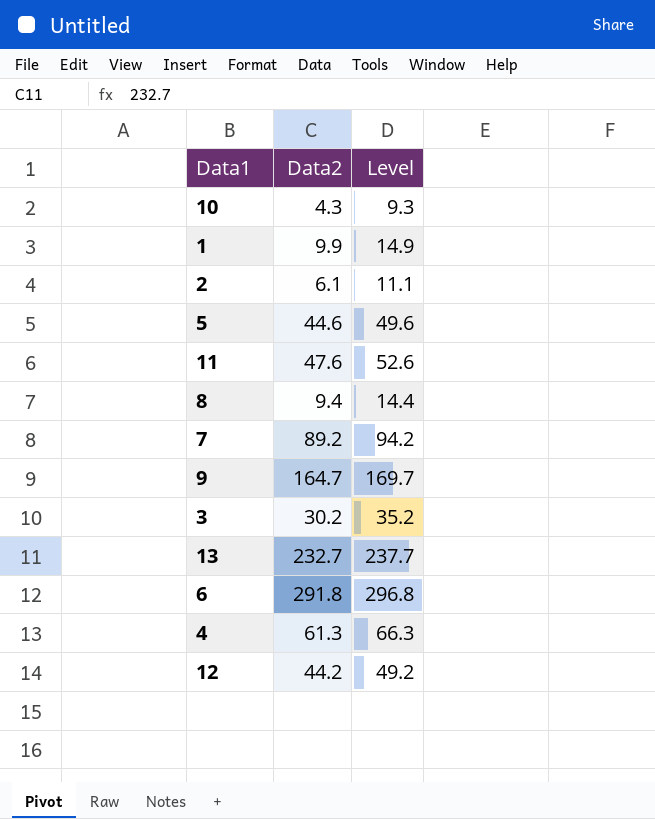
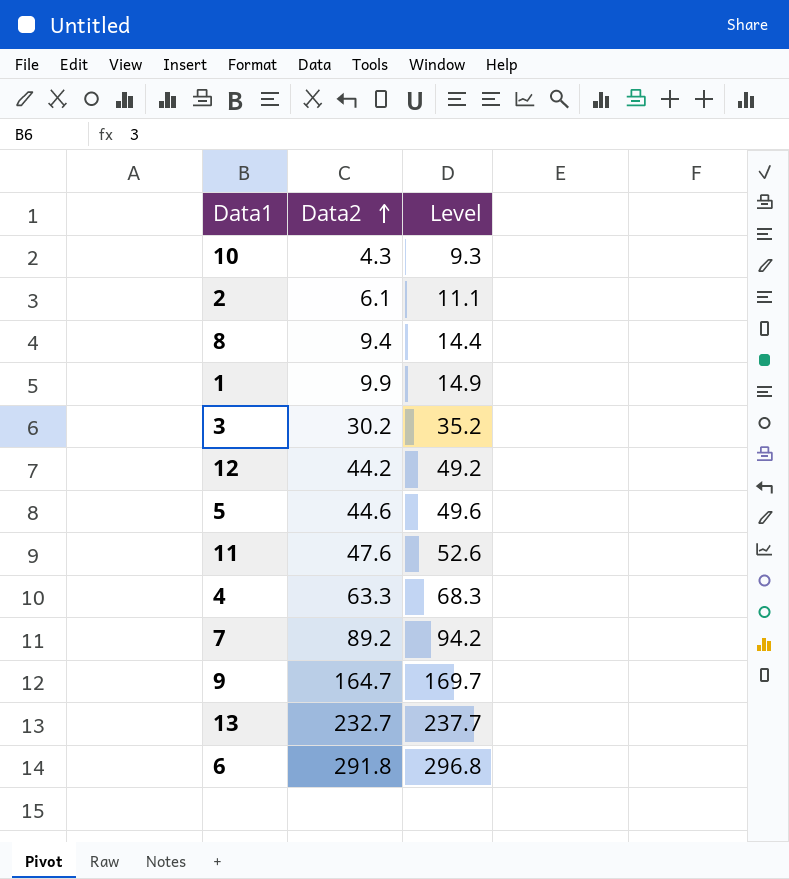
row order: none -> Data2 ascending
4 | Data2: 61.3 -> 63.3
4 | Level: 66.3 -> 68.3

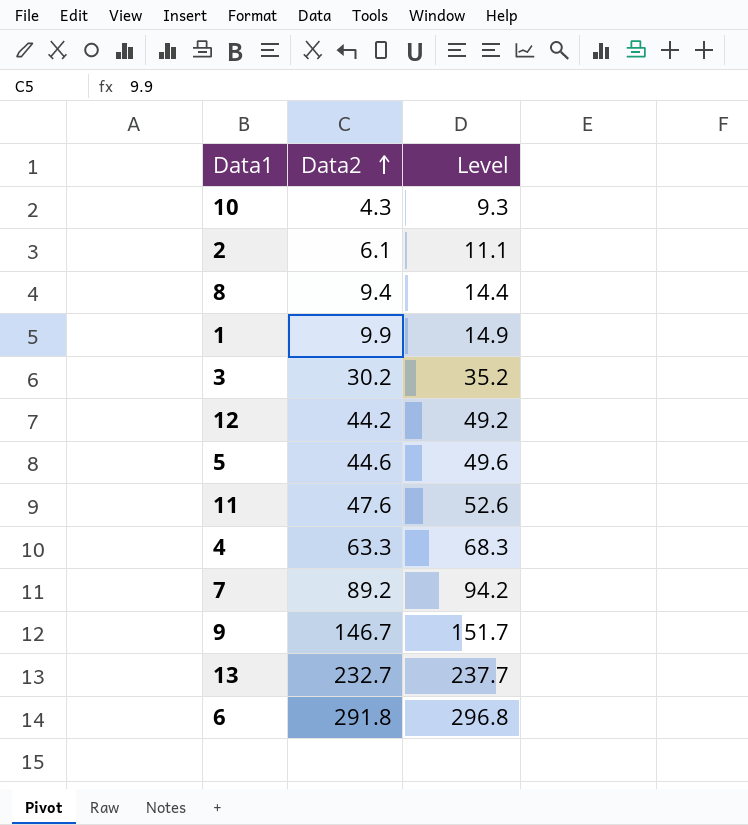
9 | Data2: 164.7 -> 146.7
9 | Level: 169.7 -> 151.7

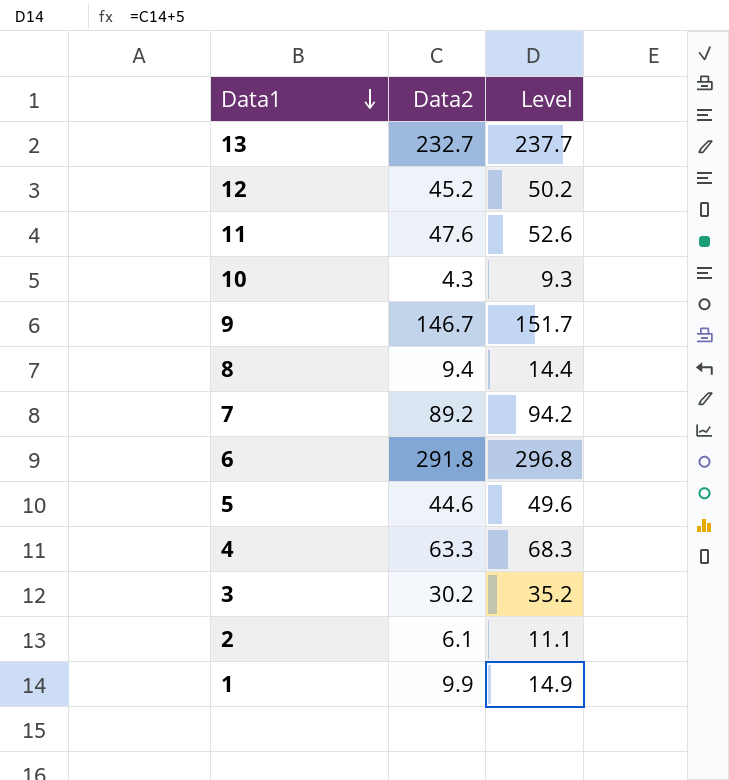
row order: Data2 ascending -> Data1 descending
12 | Data2: 44.2 -> 45.2
12 | Level: 49.2 -> 50.2

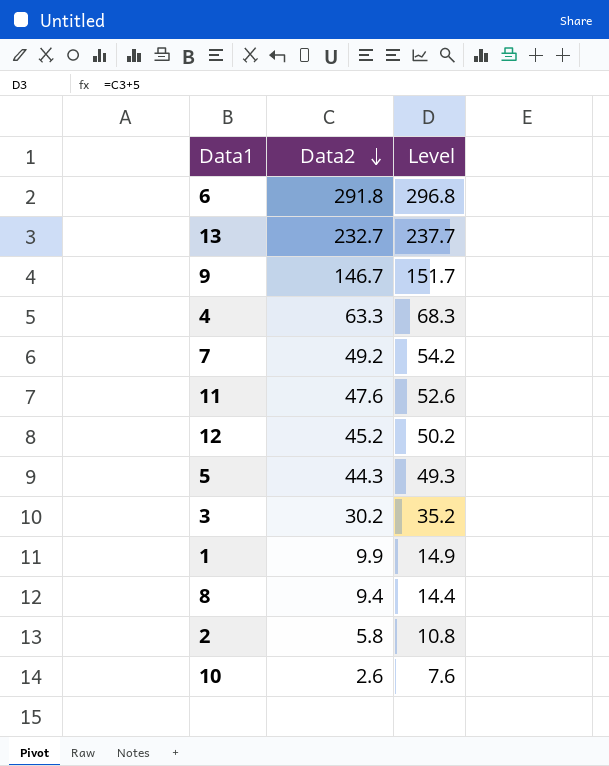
row order: Data1 descending -> Data2 descending
7 | Data2: 89.2 -> 49.2
7 | Level: 94.2 -> 54.2
5 | Data2: 44.6 -> 44.3
5 | Level: 49.6 -> 49.3
2 | Data2: 6.1 -> 5.8
2 | Level: 11.1 -> 10.8
10 | Data2: 4.3 -> 2.6
10 | Level: 9.3 -> 7.6

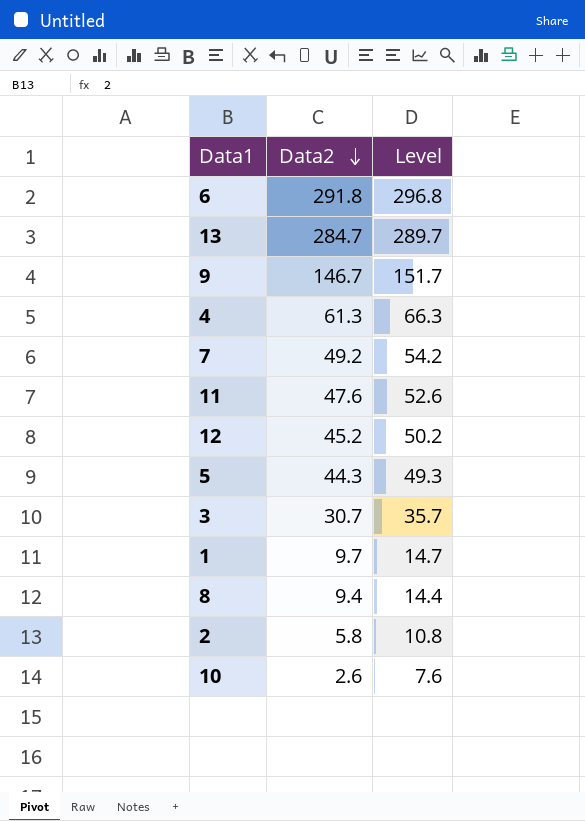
13 | Data2: 232.7 -> 284.7
13 | Level: 237.7 -> 289.7
4 | Data2: 63.3 -> 61.3
4 | Level: 68.3 -> 66.3
3 | Data2: 30.2 -> 30.7
3 | Level: 35.2 -> 35.7
1 | Data2: 9.9 -> 9.7
1 | Level: 14.9 -> 14.7

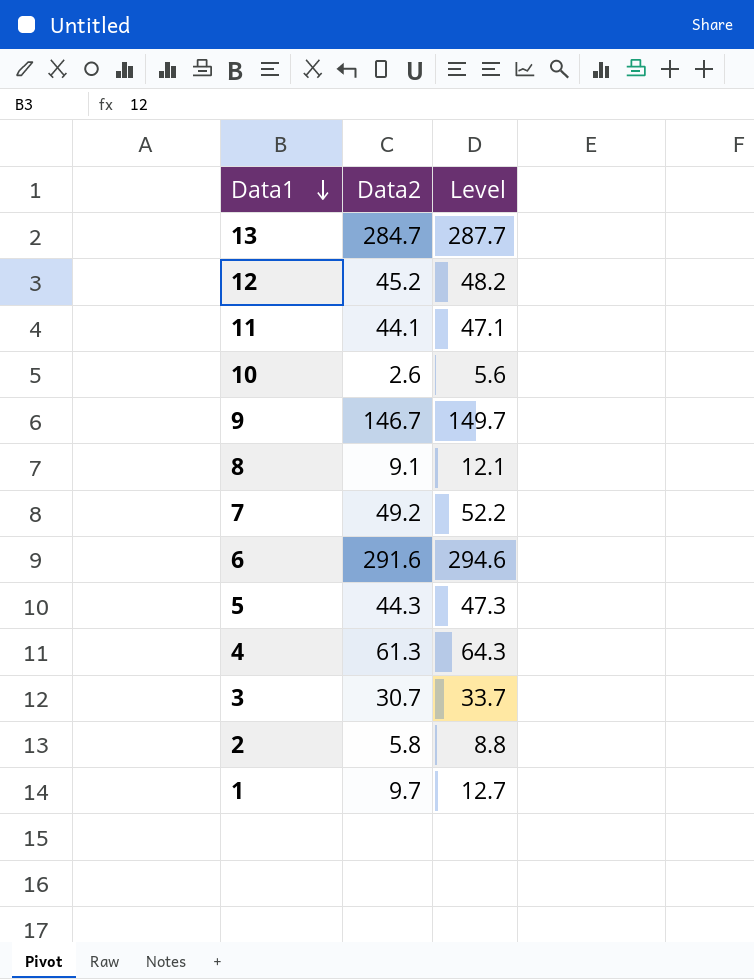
row order: Data2 descending -> Data1 descending
column Level | formula: [Data2] + 5 -> [Data2] + 3
11 | Data2: 47.6 -> 44.1
8 | Data2: 9.4 -> 9.1
6 | Data2: 291.8 -> 291.6

